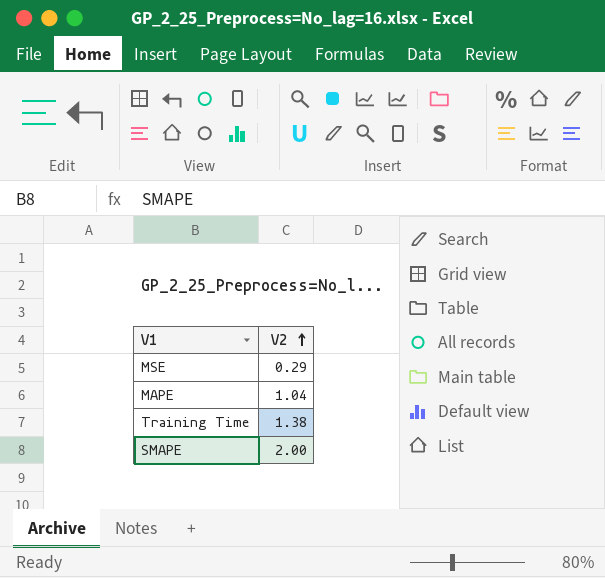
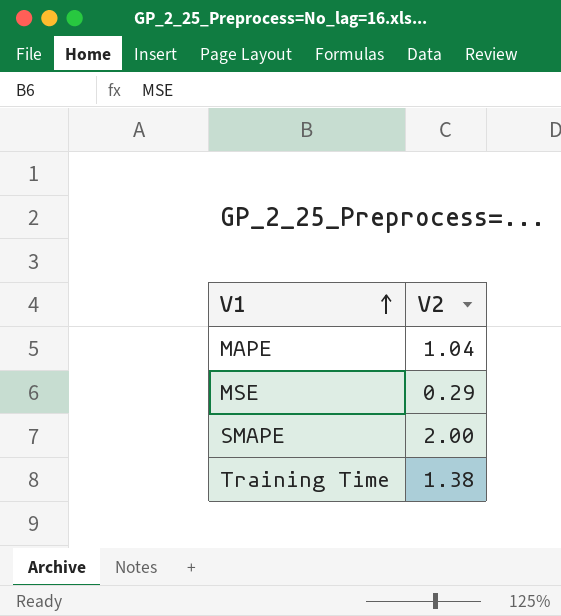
row order: V2 ascending -> V1 ascending

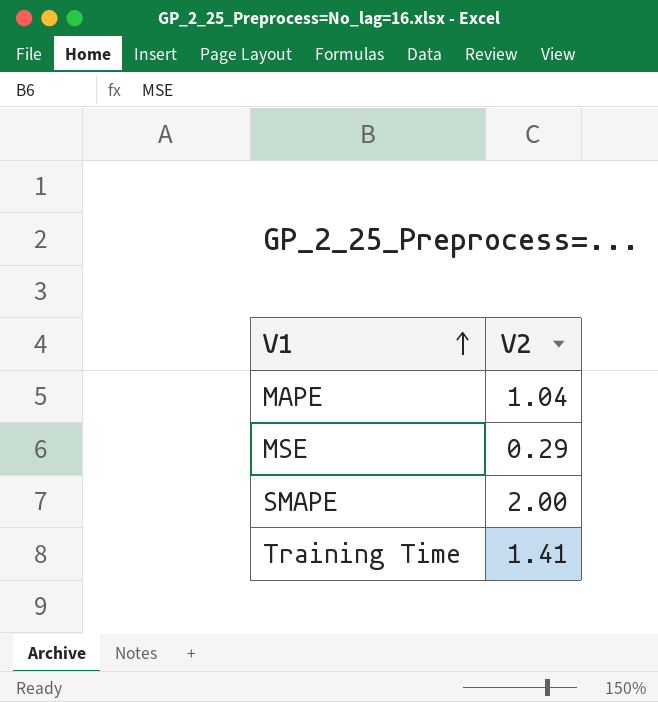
Training Time | V2: 1.38 -> 1.41

